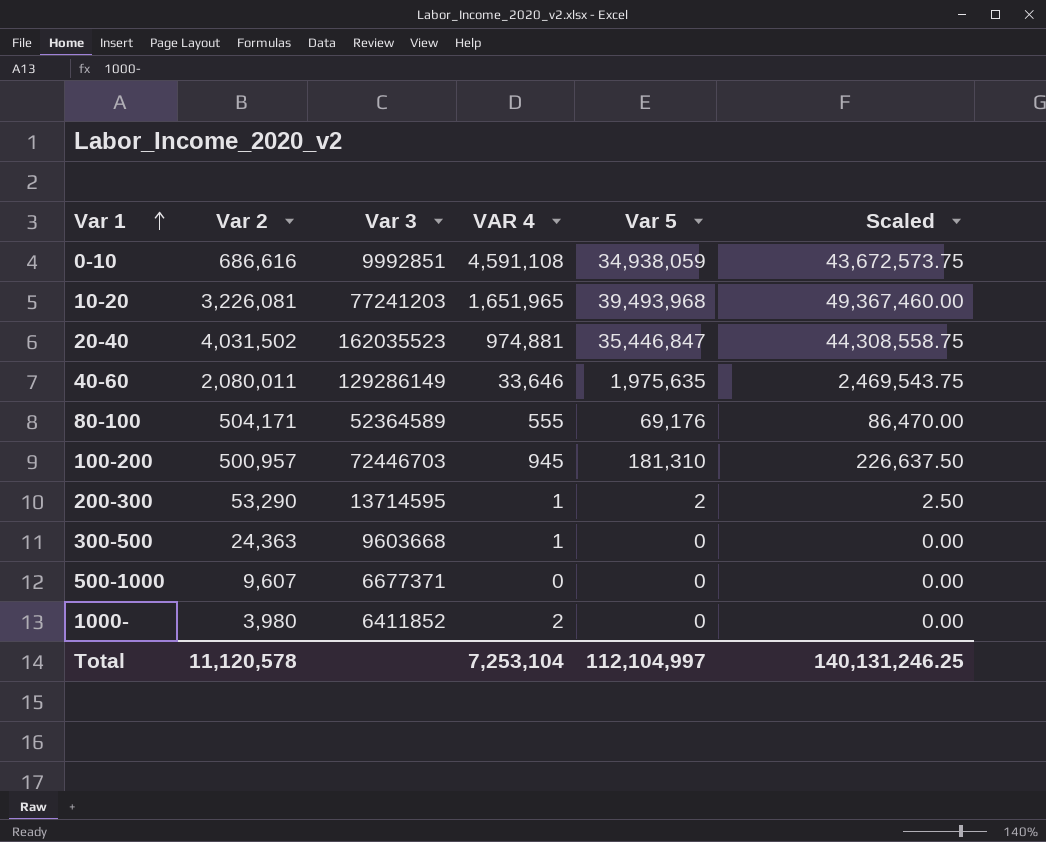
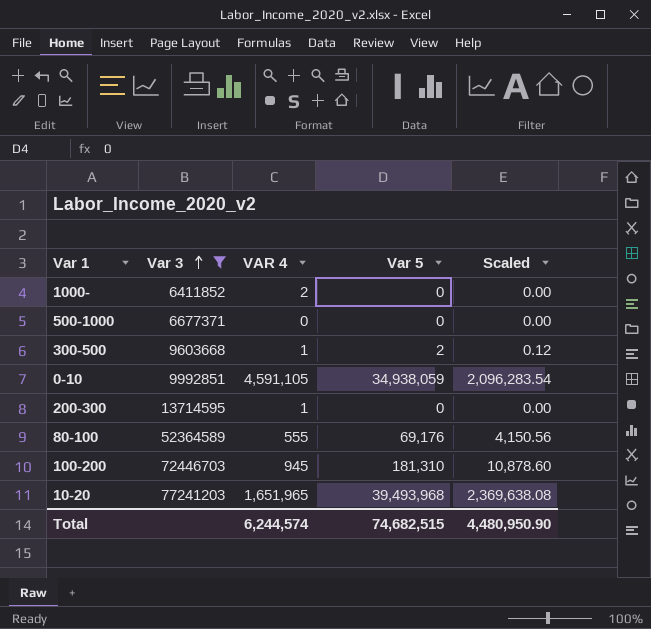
filter: none -> Var 3 <= 77241203
row order: Var 1 ascending -> Var 3 ascending
column Var 2 | position: 2 -> none
column Scaled | formula: [Var 5] * 1.25 -> [Var 5] * 0.06
300-500 | Var 5: 0 -> 2
0-10 | VAR 4: 4,591,108 -> 4,591,105
200-300 | Var 5: 2 -> 0
Total | VAR 4: 7,253,104 -> 6,244,574
Total | Var 5: 112,104,997 -> 74,682,515
Total | Scaled: 140,131,246.25 -> 4,480,950.90

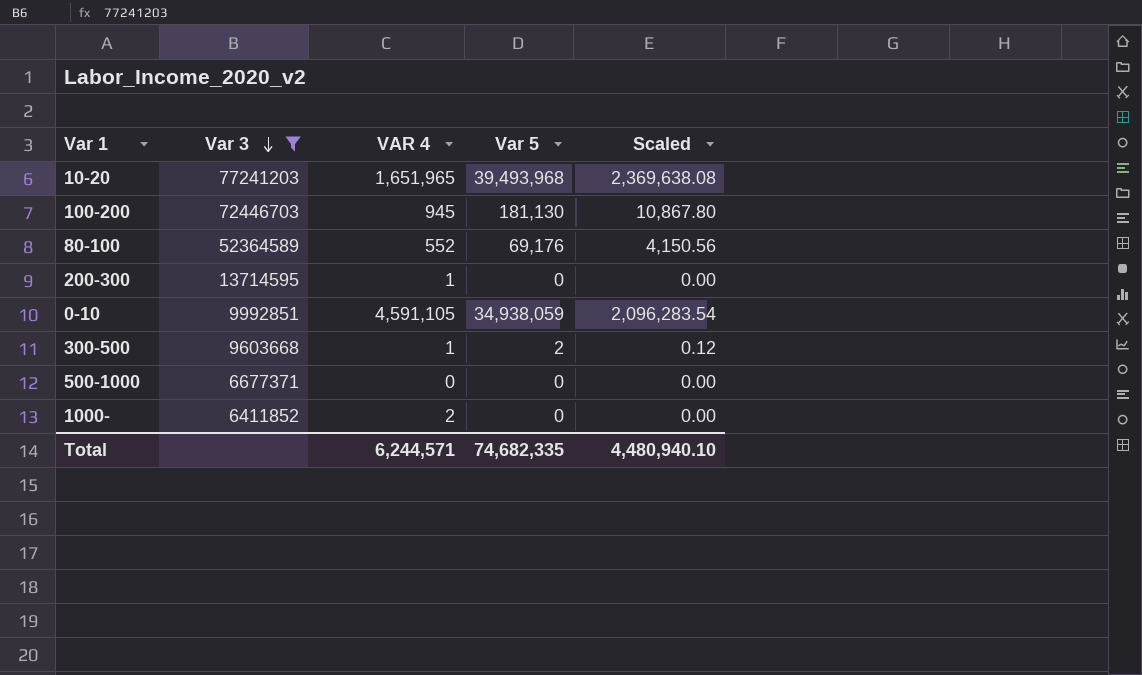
row order: Var 3 ascending -> Var 3 descending
100-200 | Var 5: 181,310 -> 181,130
100-200 | Scaled: 10,878.60 -> 10,867.80
80-100 | VAR 4: 555 -> 552
Total | VAR 4: 6,244,574 -> 6,244,571
Total | Var 5: 74,682,515 -> 74,682,335
Total | Scaled: 4,480,950.90 -> 4,480,940.10

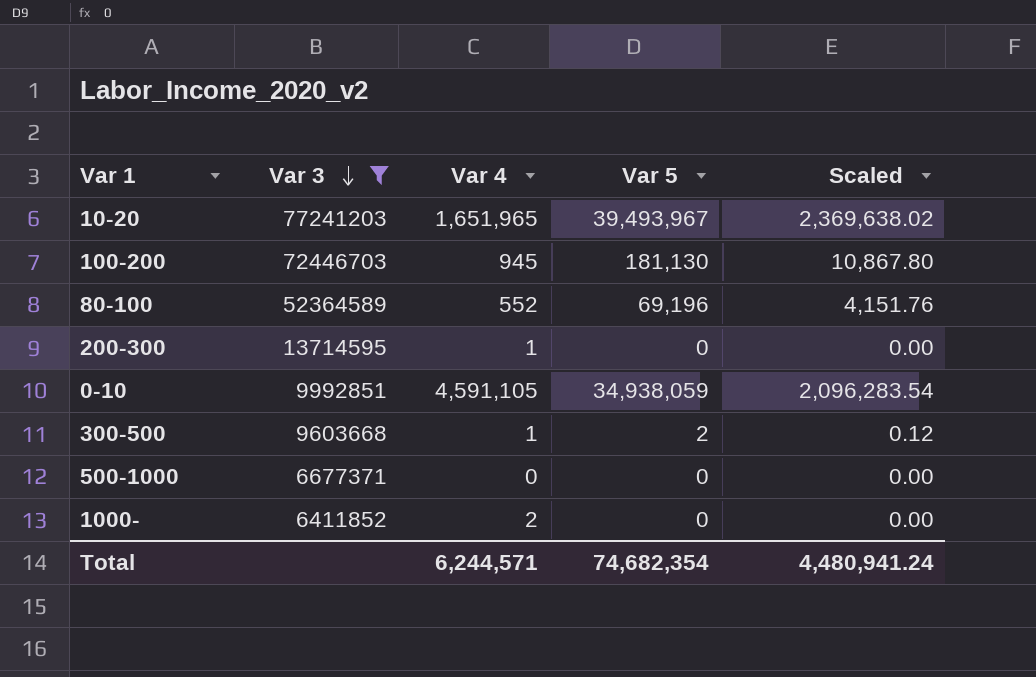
column name: VAR 4 -> Var 4
10-20 | Var 5: 39,493,968 -> 39,493,967
10-20 | Scaled: 2,369,638.08 -> 2,369,638.02
80-100 | Var 5: 69,176 -> 69,196
80-100 | Scaled: 4,150.56 -> 4,151.76
Total | Var 5: 74,682,335 -> 74,682,354
Total | Scaled: 4,480,940.10 -> 4,480,941.24

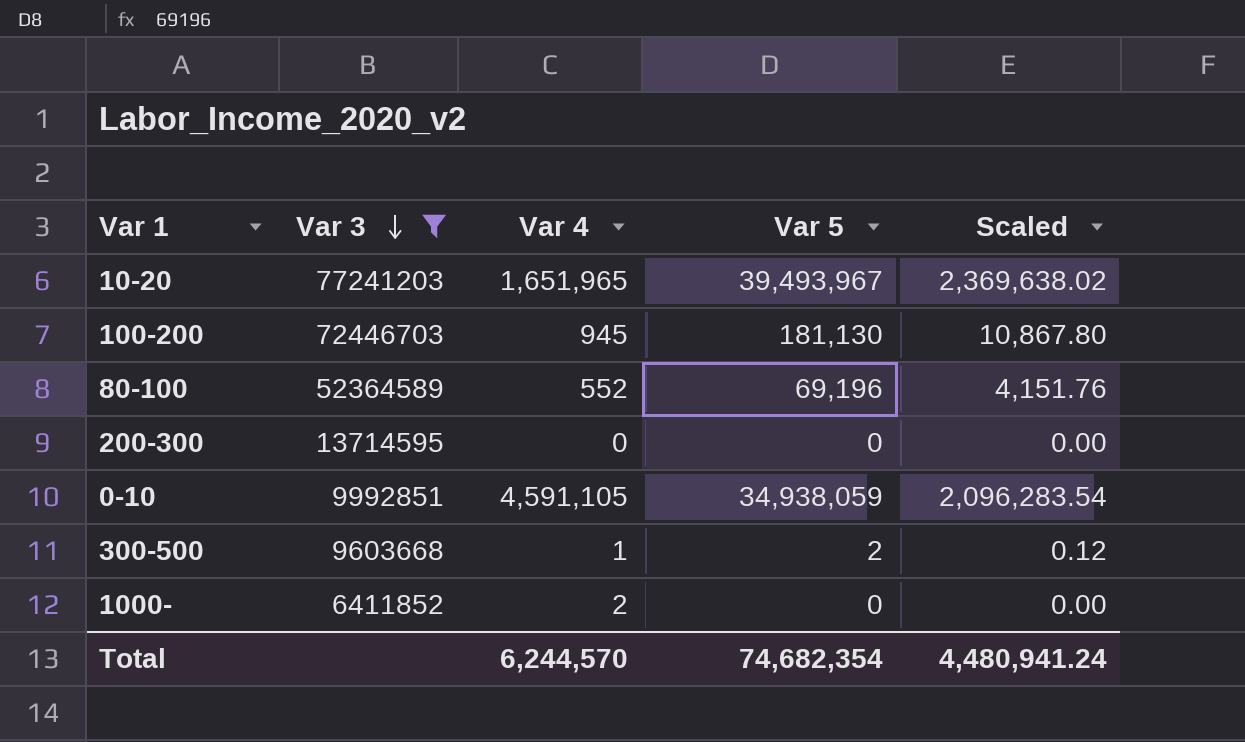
row 500-1000: 6677371 | 0 | 0 | 0.00 -> none
200-300 | Var 4: 1 -> 0
Total | Var 4: 6,244,571 -> 6,244,570

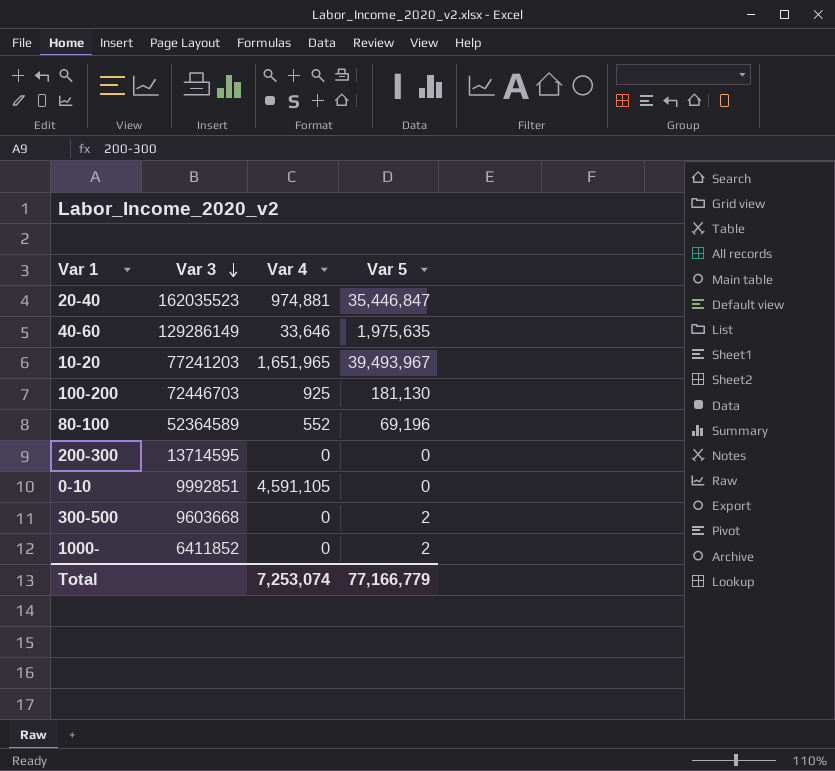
filter: Var 3 <= 77241203 -> none
column Scaled | formula: [Var 5] * 0.06 -> none
100-200 | Var 4: 945 -> 925
0-10 | Var 5: 34,938,059 -> 0
300-500 | Var 4: 1 -> 0
1000- | Var 4: 2 -> 0
1000- | Var 5: 0 -> 2
Total | Var 4: 6,244,570 -> 7,253,074
Total | Var 5: 74,682,354 -> 77,166,779

